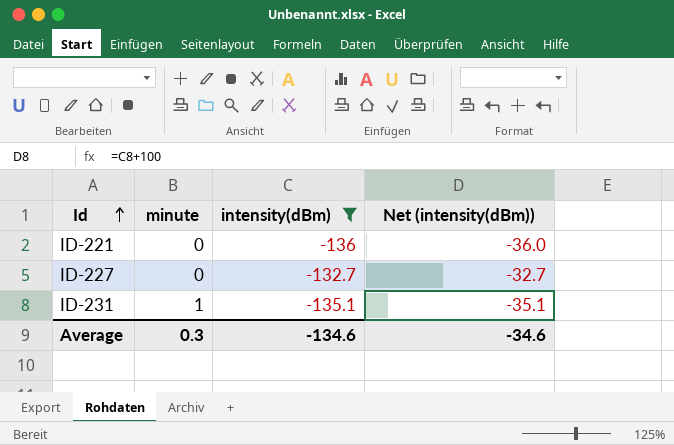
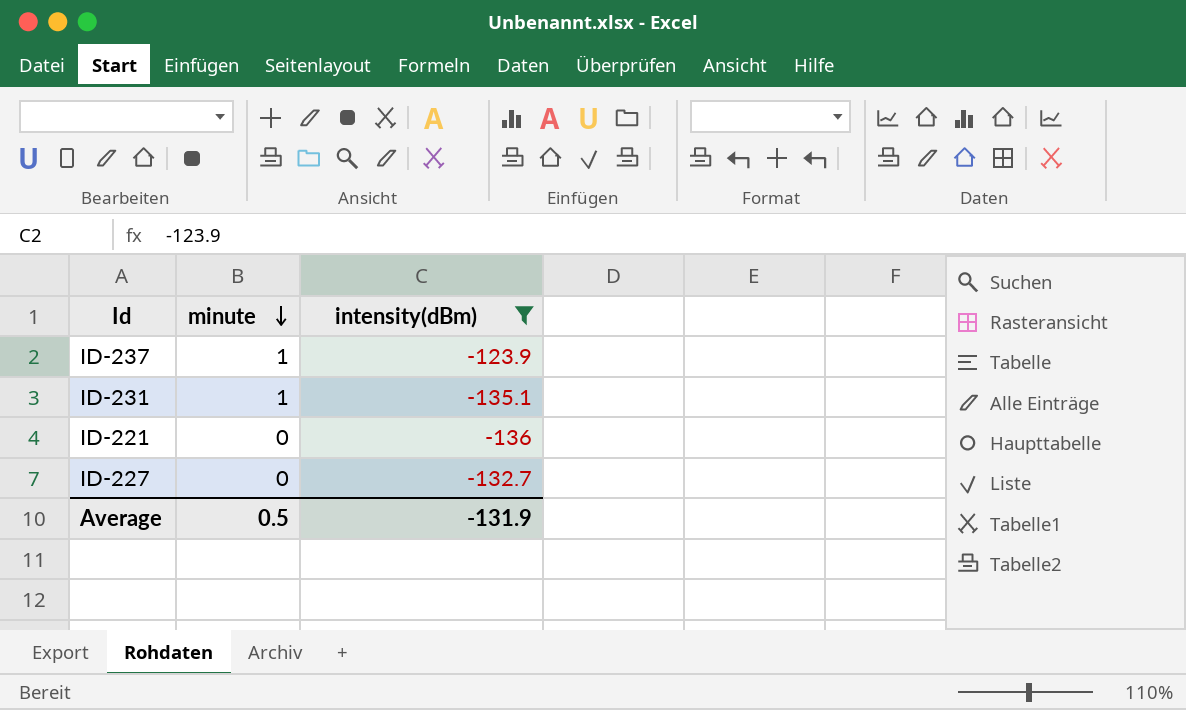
row order: Id ascending -> minute descending
column Net (intensity(dBm)) | formula: [intensity(dBm)] + 100 -> none
row ID-237: none -> 1 | -123.9
Average | minute: 0.3 -> 0.5
Average | intensity(dBm): -134.6 -> -131.9

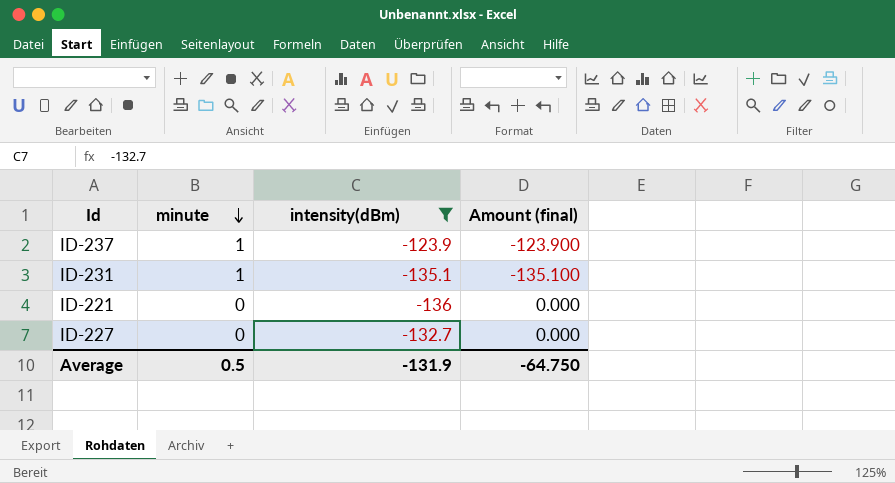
column Amount (final) | formula: none -> [minute] * [intensity(dBm)]

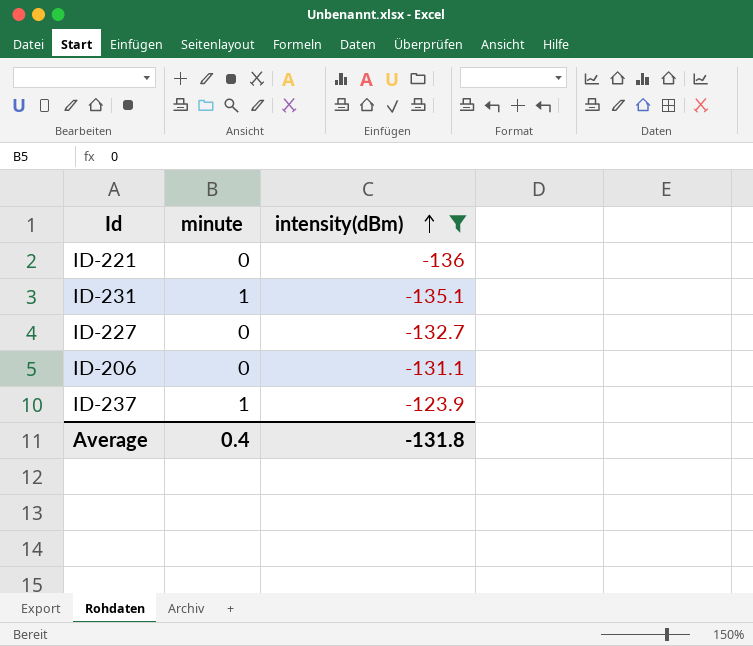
row order: minute descending -> intensity(dBm) ascending
column Amount (final) | formula: [minute] * [intensity(dBm)] -> none
row ID-206: none -> 0 | -131.1
Average | minute: 0.5 -> 0.4
Average | intensity(dBm): -131.9 -> -131.8

